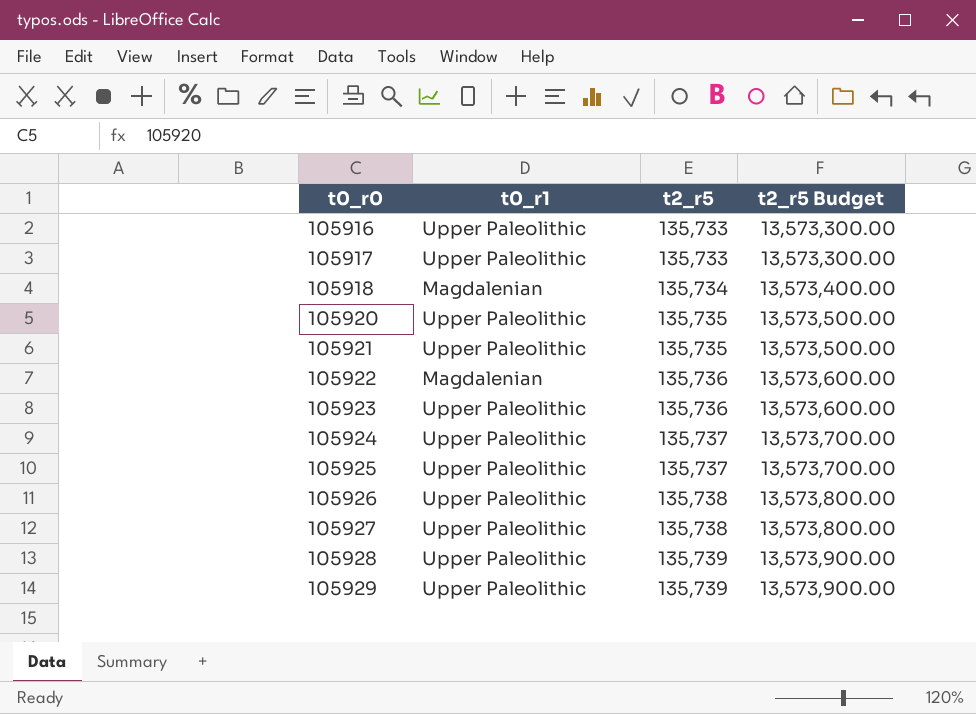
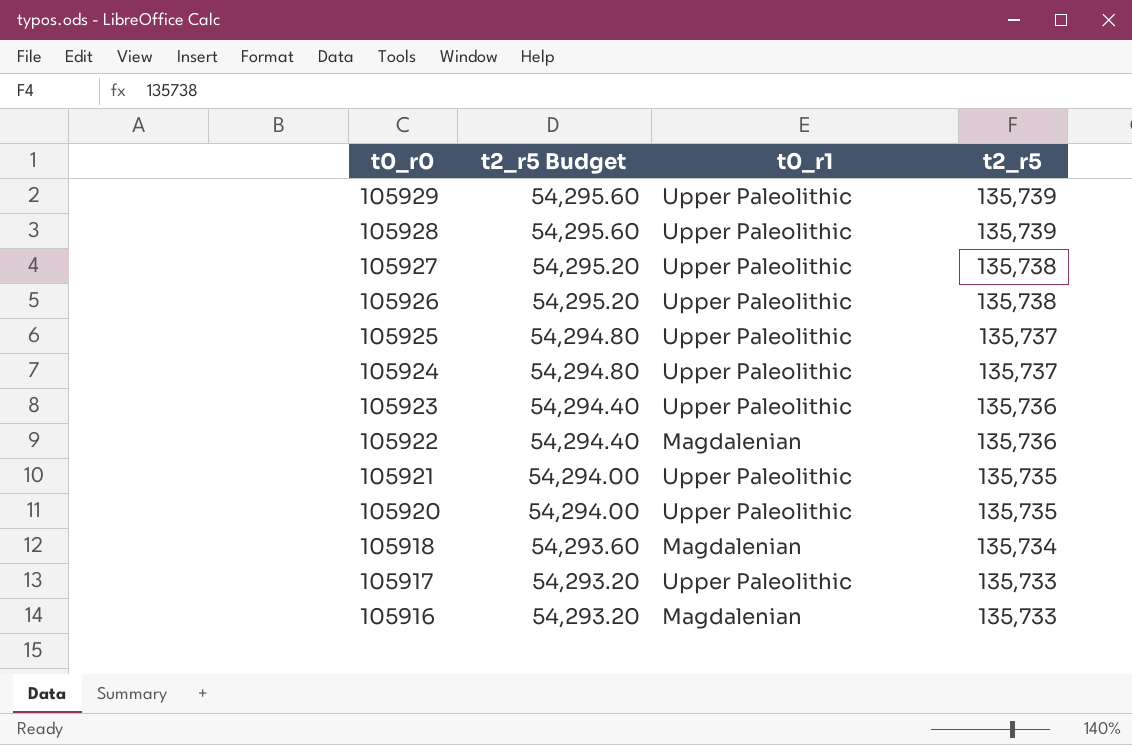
row order: t0_r0 ascending -> t0_r0 descending
column t2_r5 Budget | formula: [t2_r5] * 100 -> [t2_r5] * 0.4
column t2_r5 Budget | position: 4 -> 2
105916 | t0_r1: Upper Paleolithic -> Magdalenian

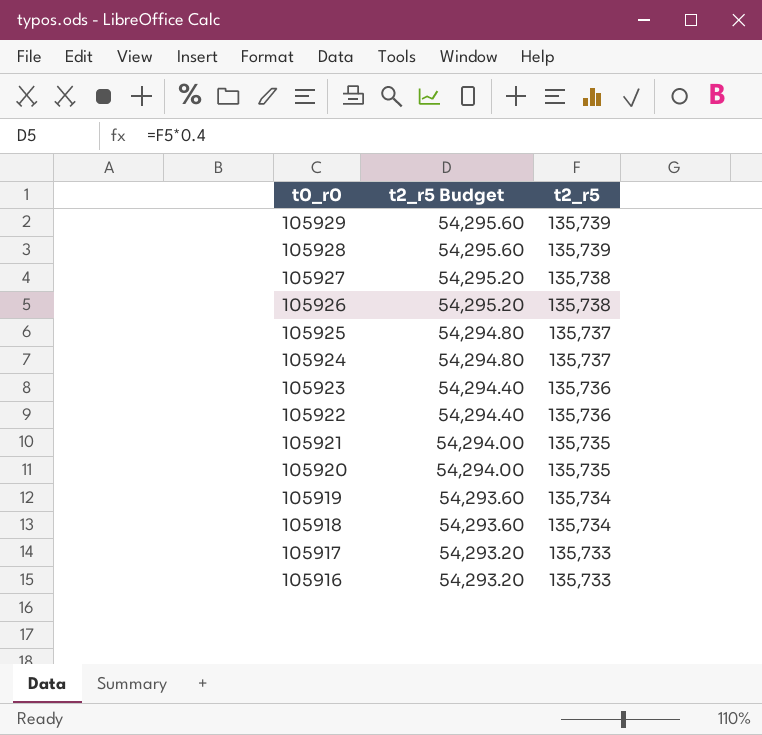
column t0_r1 | position: 3 -> none
row 105919: none -> 54,293.60 | 135,734

